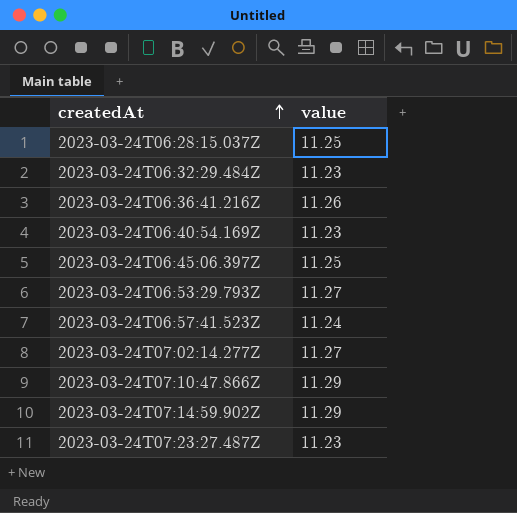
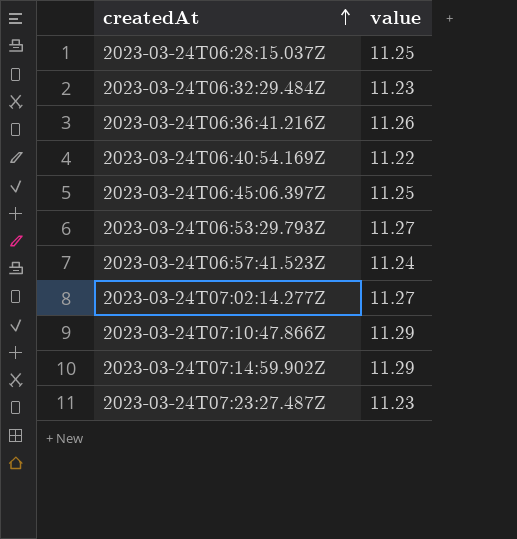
2023-03-24T06:40:54.169Z | value: 11.23 -> 11.22

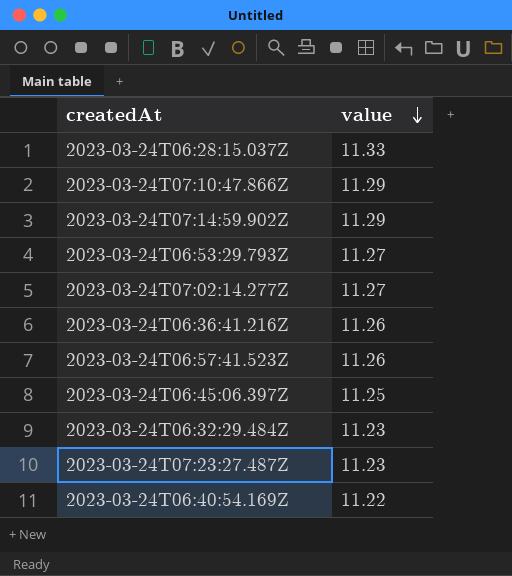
row order: createdAt ascending -> value descending
2023-03-24T06:28:15.037Z | value: 11.25 -> 11.33
2023-03-24T06:57:41.523Z | value: 11.24 -> 11.26

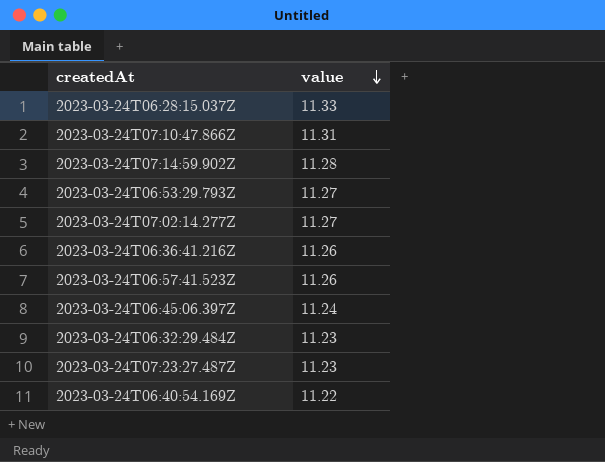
2023-03-24T07:10:47.866Z | value: 11.29 -> 11.31
2023-03-24T07:14:59.902Z | value: 11.29 -> 11.28
2023-03-24T06:45:06.397Z | value: 11.25 -> 11.24

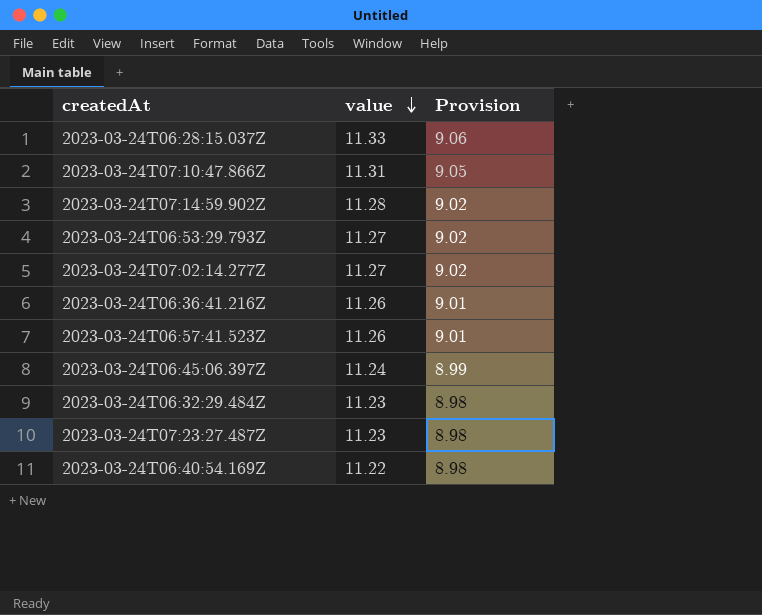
column Provision | formula: none -> [value] * 0.8

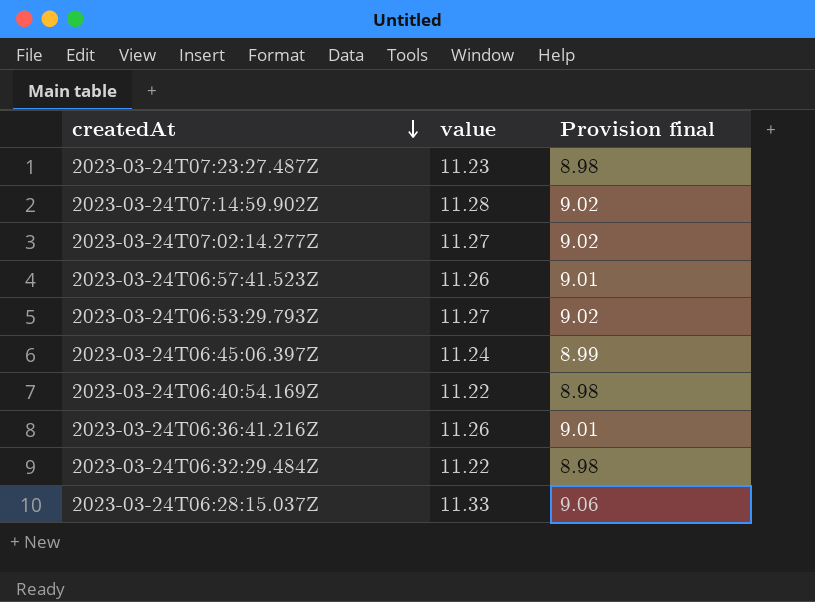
row order: value descending -> createdAt descending
column name: Provision -> Provision final
row 2023-03-24T07:10:47.866Z: 11.31 | 9.05 -> none
2023-03-24T06:32:29.484Z | value: 11.23 -> 11.22

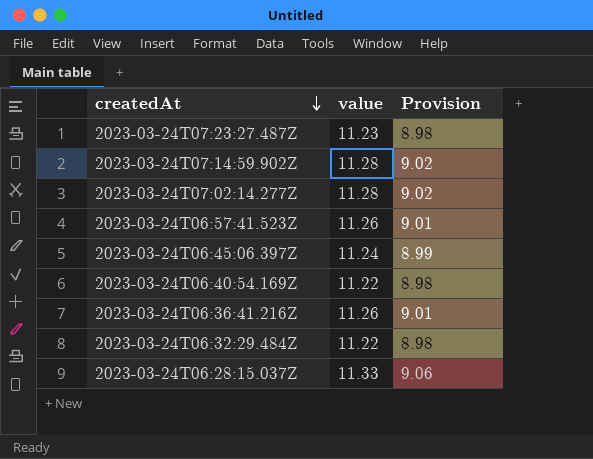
column name: Provision final -> Provision
row 2023-03-24T06:53:29.793Z: 11.27 | 9.02 -> none
2023-03-24T07:02:14.277Z | value: 11.27 -> 11.28

